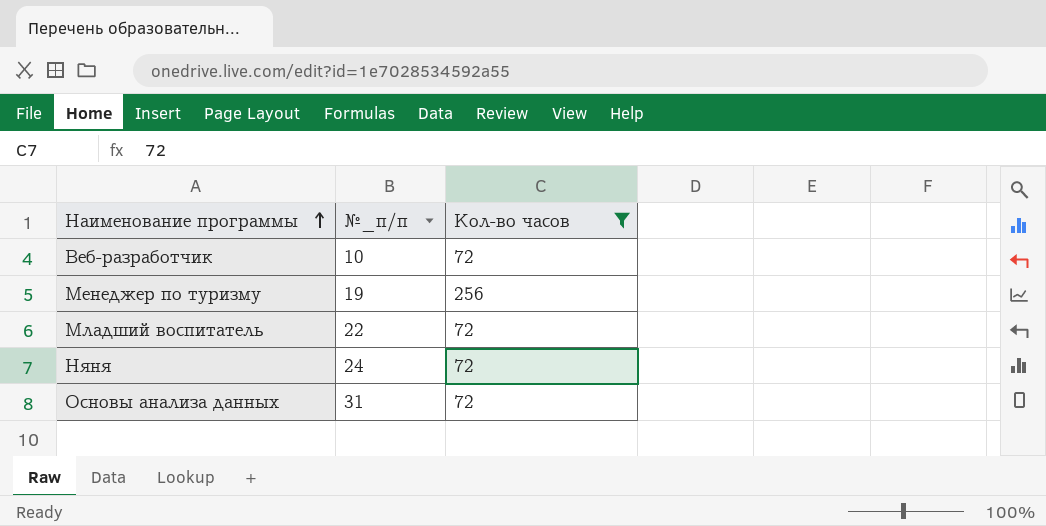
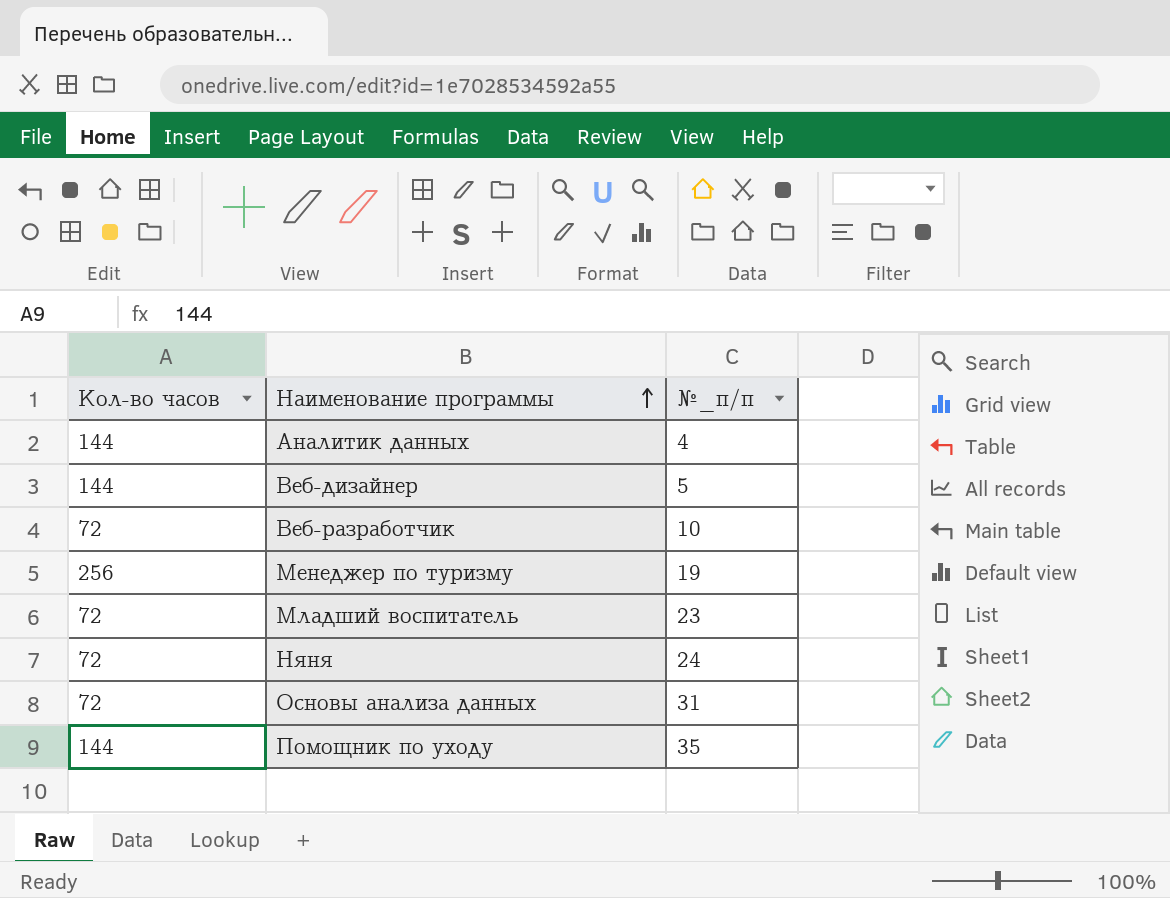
filter: Кол-во часов != 144 -> none
column Кол-во часов | position: 3 -> 1
Младший воспитатель | №_п/п: 22 -> 23

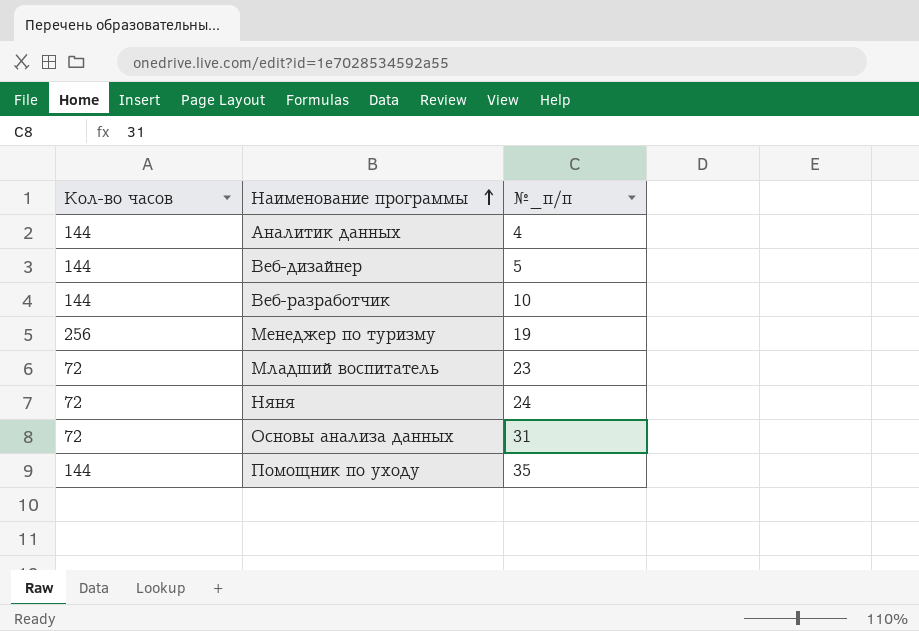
Веб-разработчик | Кол-во часов: 72 -> 144

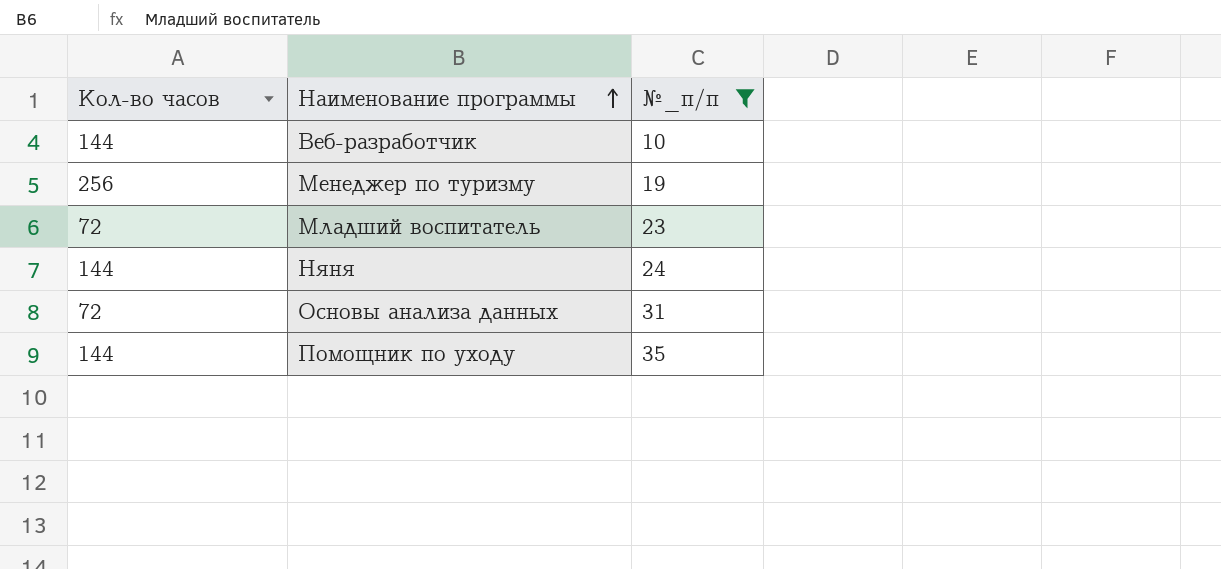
filter: none -> №_п/п >= 10
Няня | Кол-во часов: 72 -> 144

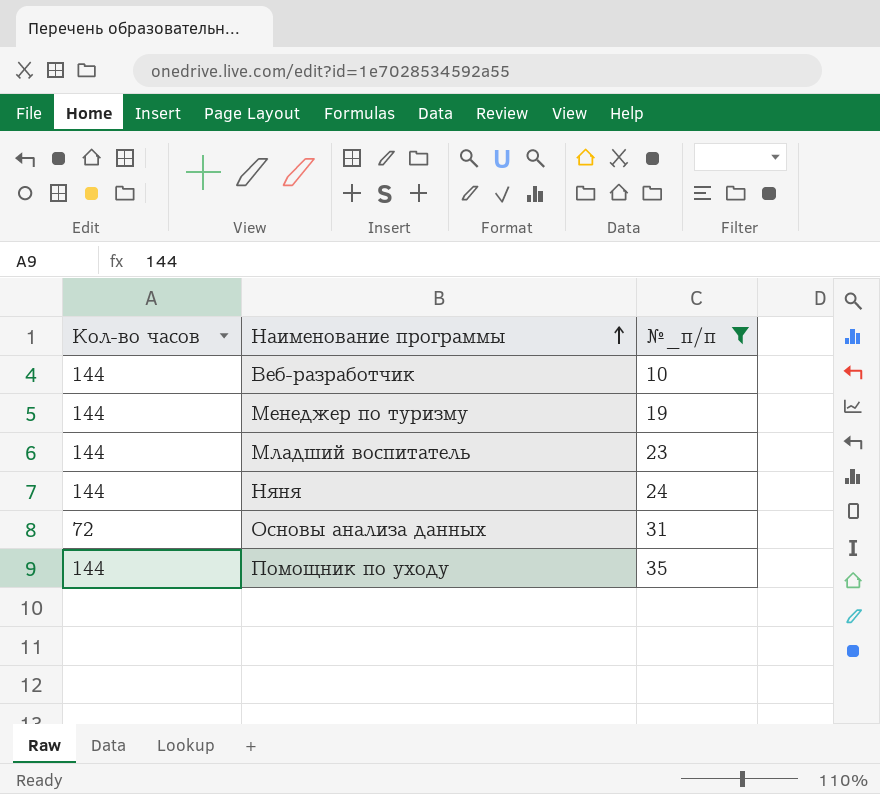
Менеджер по туризму | Кол-во часов: 256 -> 144
Младший воспитатель | Кол-во часов: 72 -> 144

